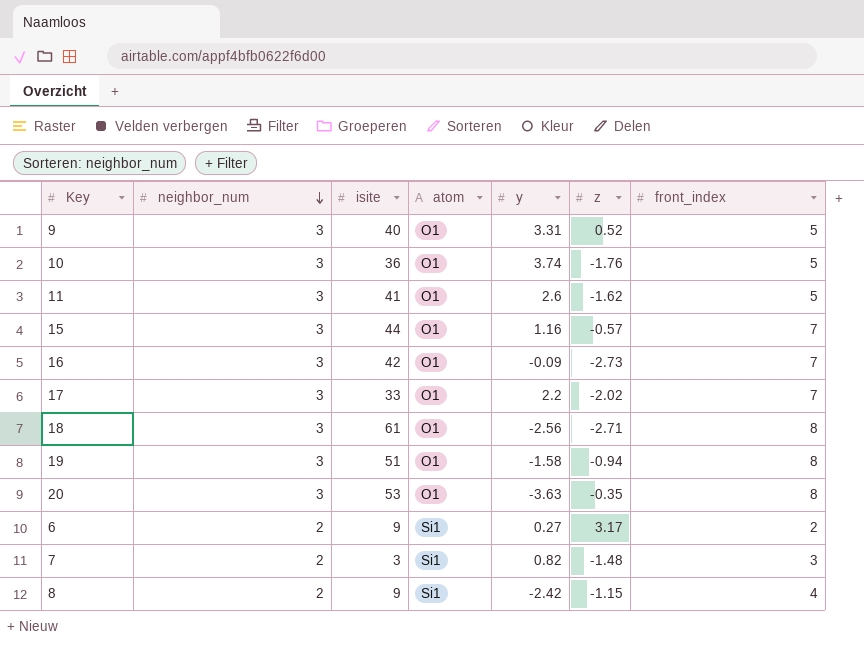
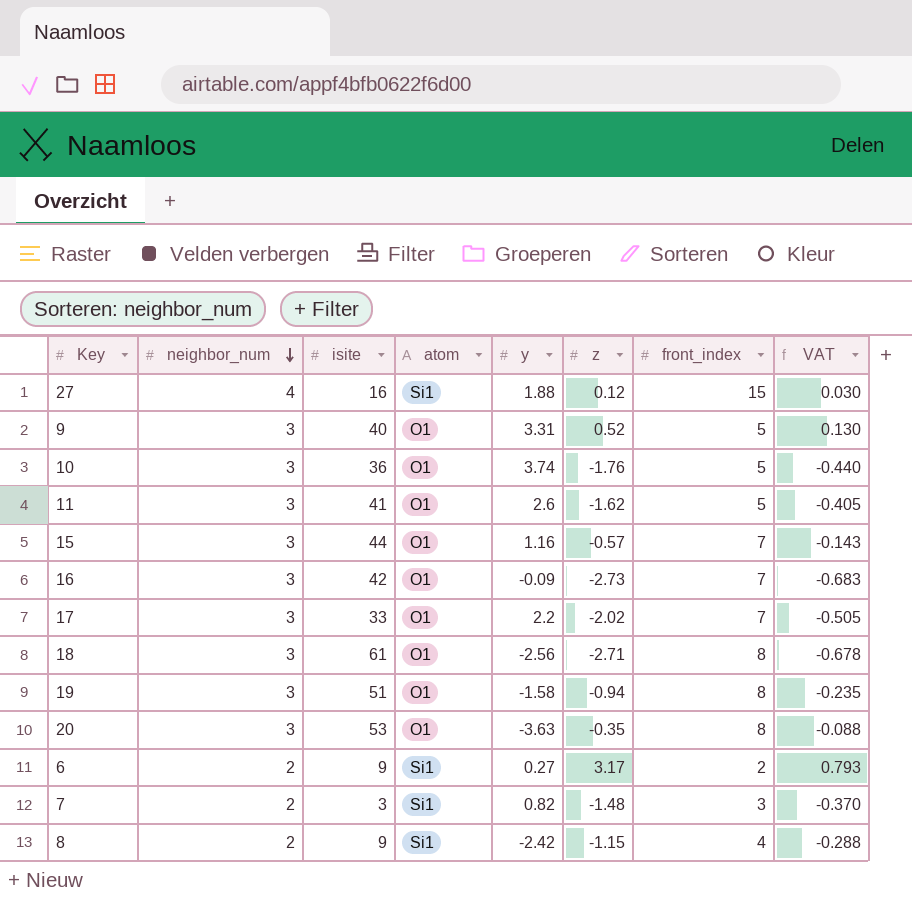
column VAT | formula: none -> [z] * 0.25
row 27: none -> 4 | 16 | Si1 | 1.88 | 0.12 | 15 | 0.030

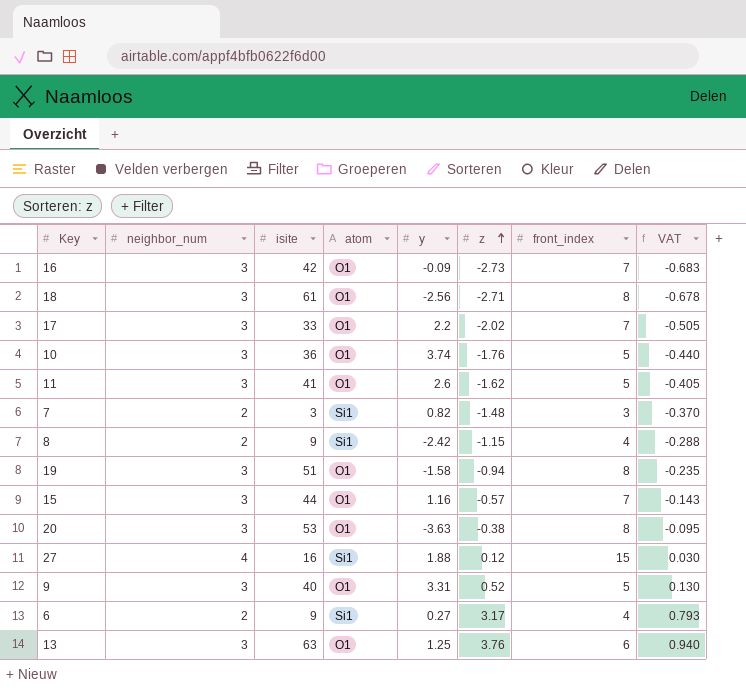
row order: neighbor_num descending -> z ascending
20 | z: -0.35 -> -0.38
20 | VAT: -0.088 -> -0.095
6 | front_index: 2 -> 4
row 13: none -> 3 | 63 | O1 | 1.25 | 3.76 | 6 | 0.940

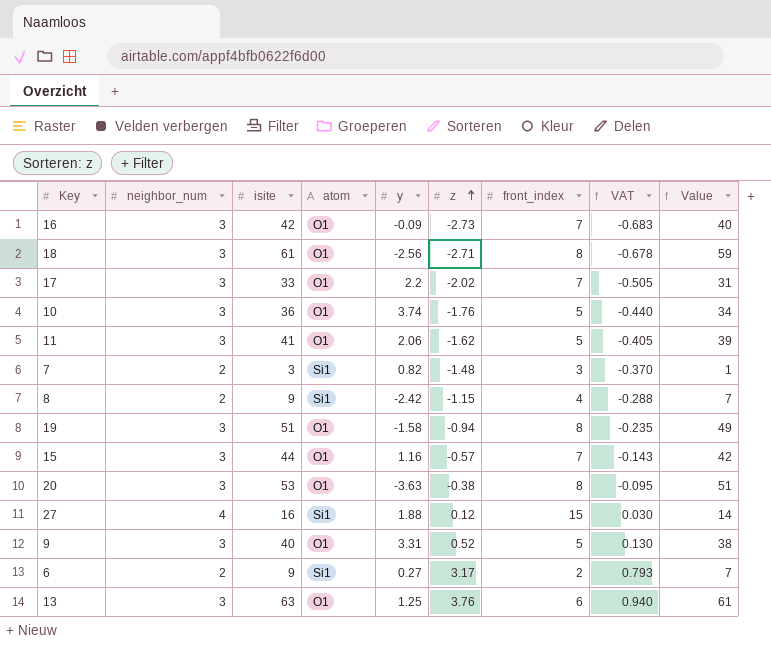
column Value | formula: none -> [isite] - 2
11 | y: 2.6 -> 2.06
6 | front_index: 4 -> 2

